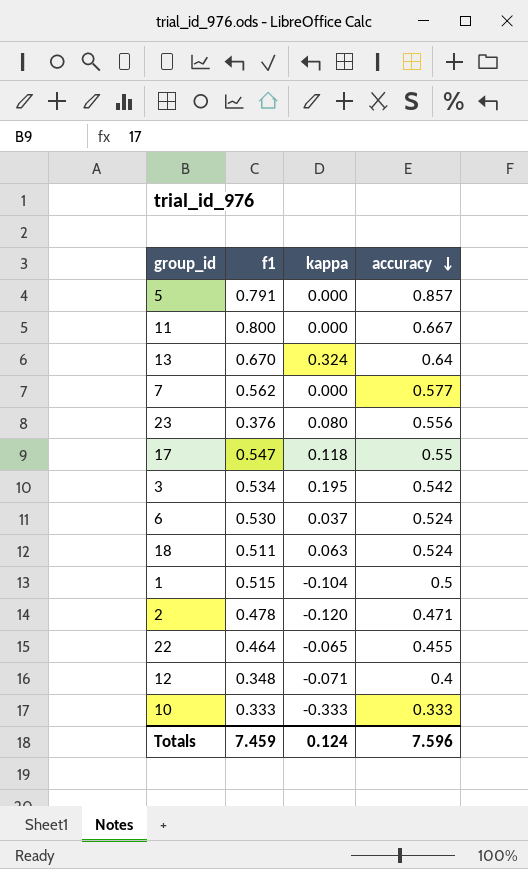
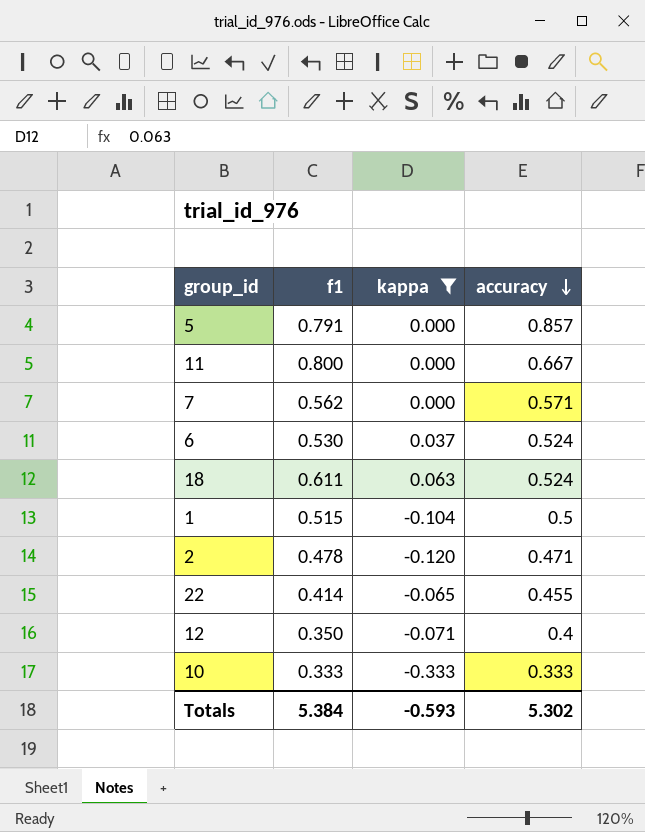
filter: none -> kappa <= 0.063
7 | accuracy: 0.577 -> 0.571
18 | f1: 0.511 -> 0.611
22 | f1: 0.464 -> 0.414
12 | f1: 0.348 -> 0.350
Totals | f1: 7.459 -> 5.384
Totals | kappa: 0.124 -> -0.593
Totals | accuracy: 7.596 -> 5.302

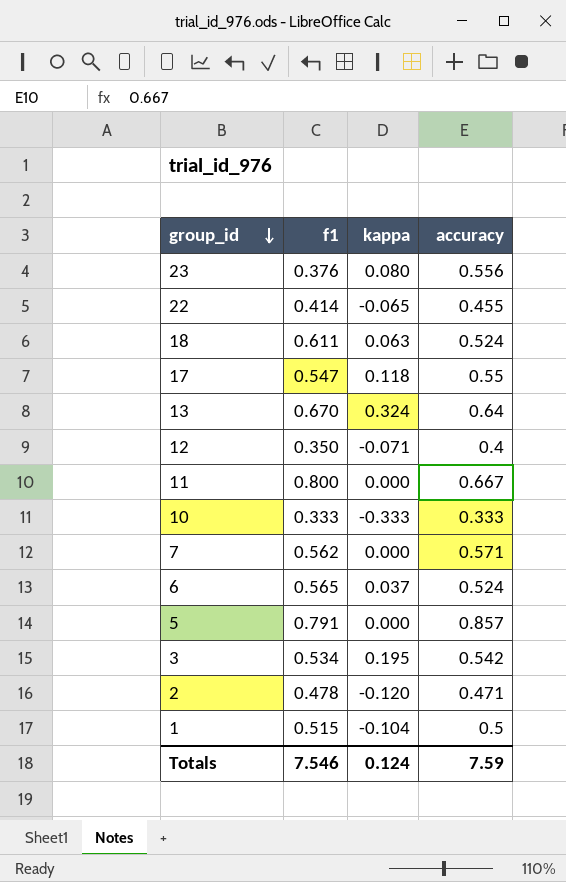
filter: kappa <= 0.063 -> none
row order: accuracy descending -> group_id descending
6 | f1: 0.530 -> 0.565
Totals | f1: 5.384 -> 7.546
Totals | kappa: -0.593 -> 0.124
Totals | accuracy: 5.302 -> 7.59

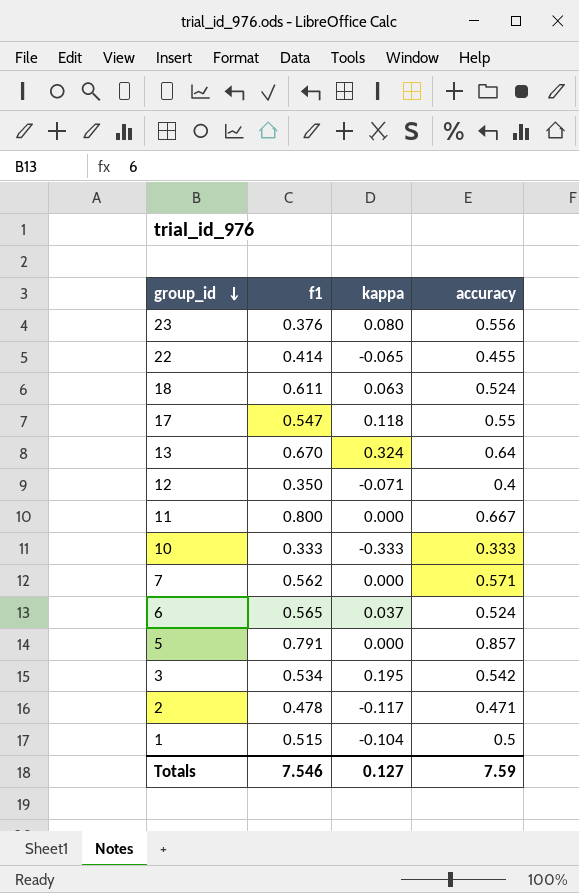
2 | kappa: -0.120 -> -0.117
Totals | kappa: 0.124 -> 0.127

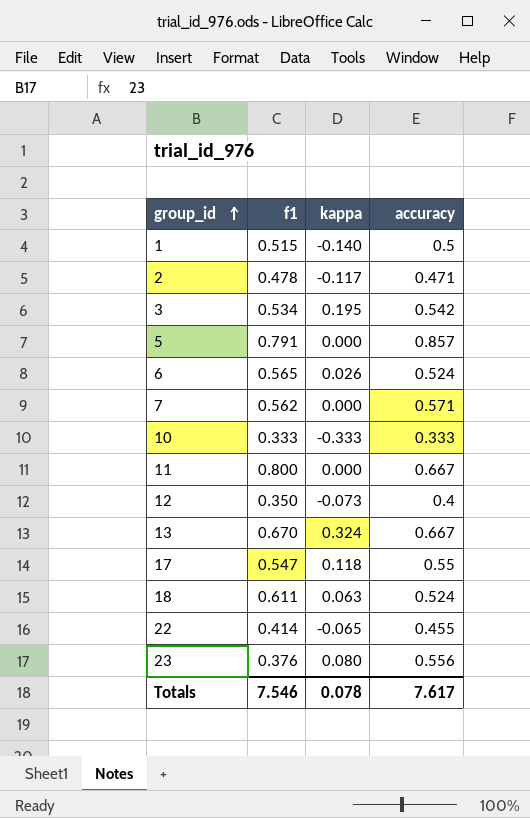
row order: group_id descending -> group_id ascending
1 | kappa: -0.104 -> -0.140
6 | kappa: 0.037 -> 0.026
12 | kappa: -0.071 -> -0.073
13 | accuracy: 0.64 -> 0.667
Totals | kappa: 0.127 -> 0.078
Totals | accuracy: 7.59 -> 7.617

